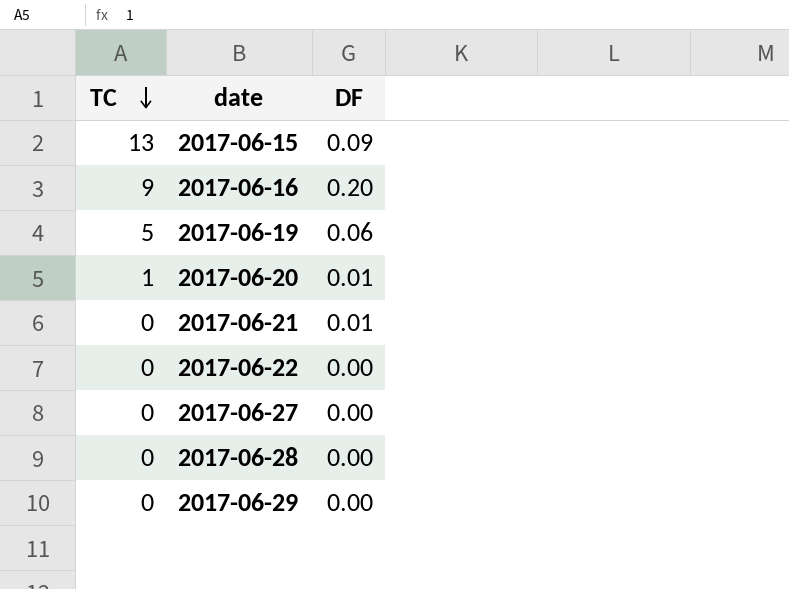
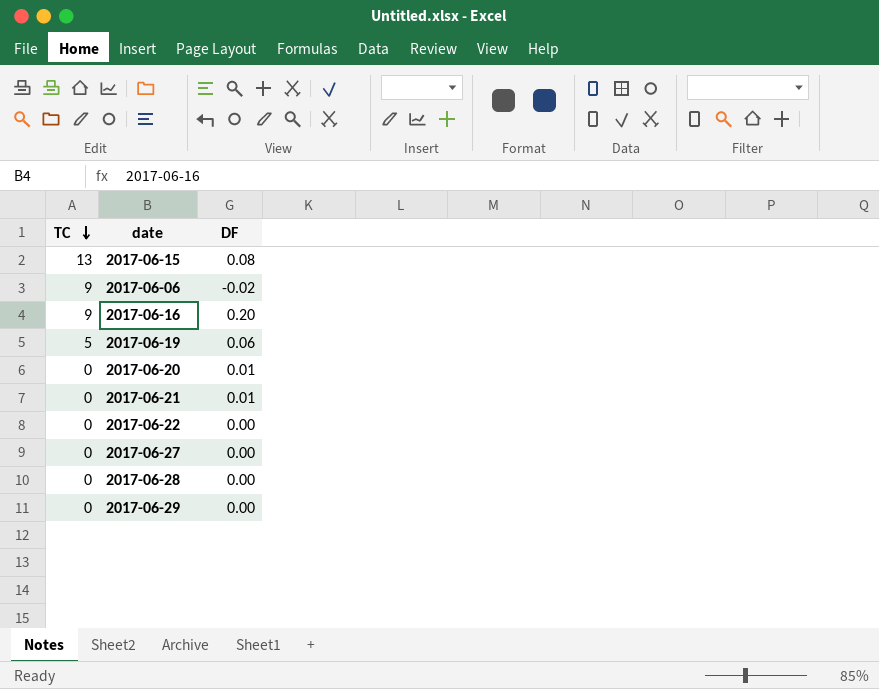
2017-06-15 | DF: 0.09 -> 0.08
row 2017-06-06: none -> 9 | -0.02
2017-06-20 | TC: 1 -> 0

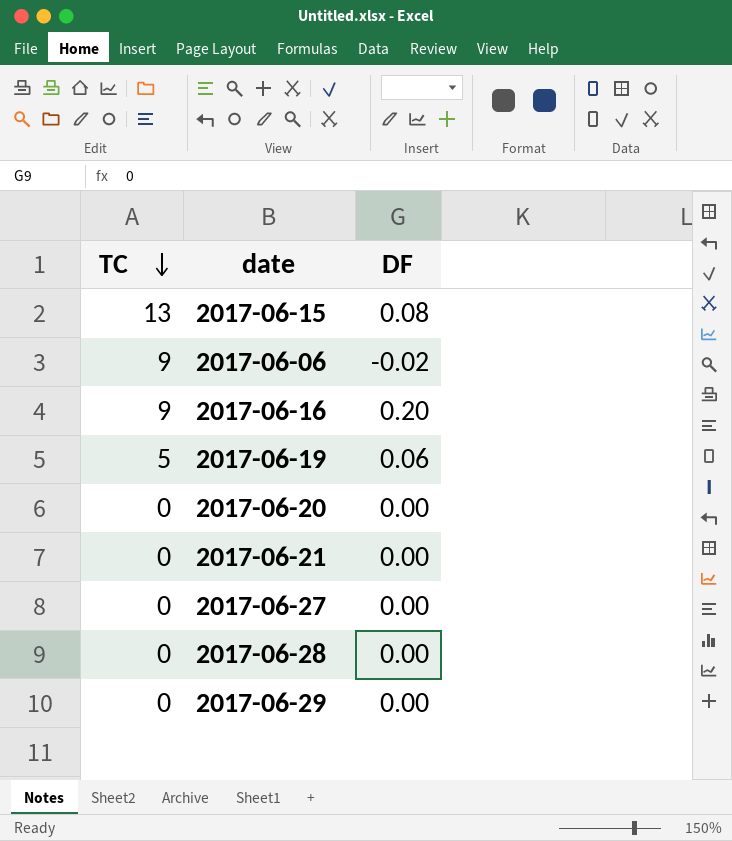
row 2017-06-22: 0 | 0.00 -> none
2017-06-20 | DF: 0.01 -> 0.00
2017-06-21 | DF: 0.01 -> 0.00

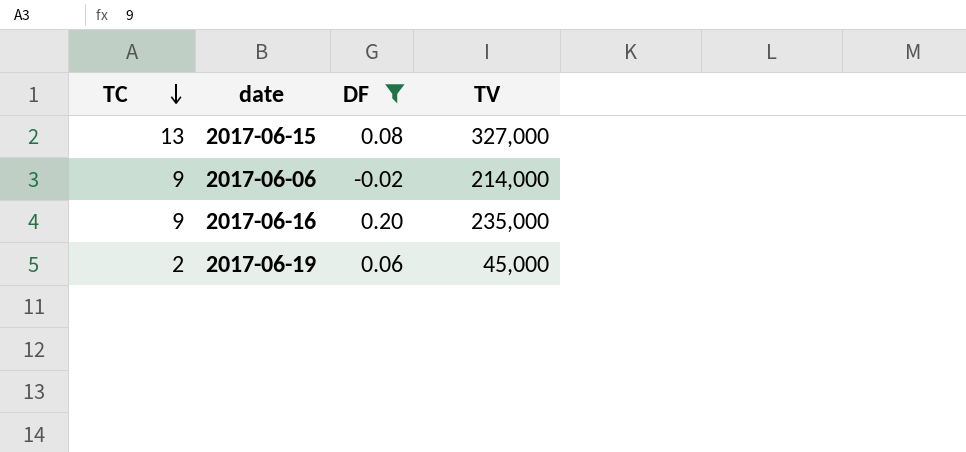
filter: none -> DF != 0.00
column TV | position: none -> 4
2017-06-19 | TC: 5 -> 2

